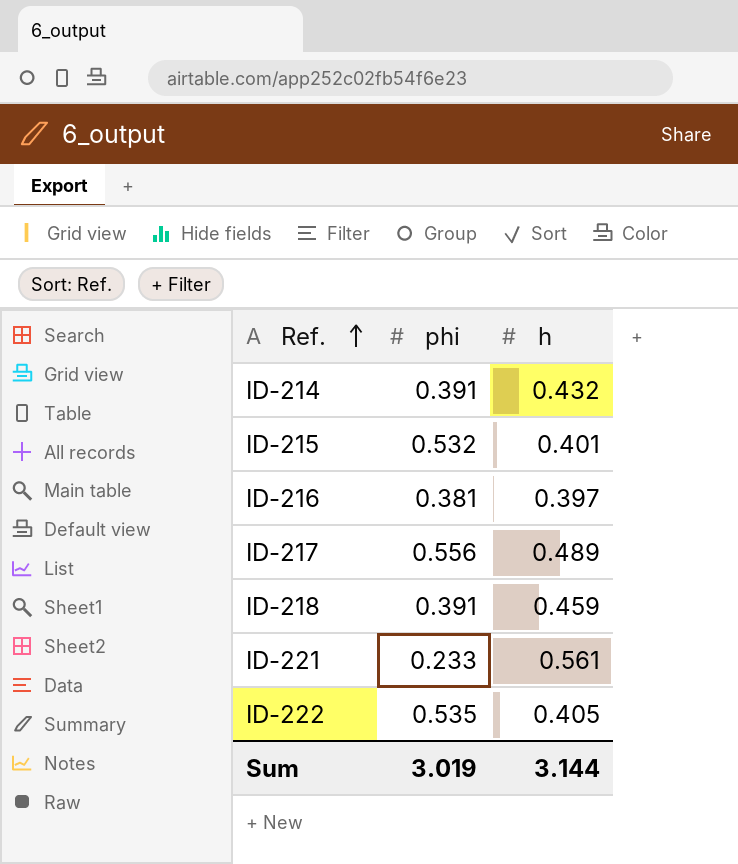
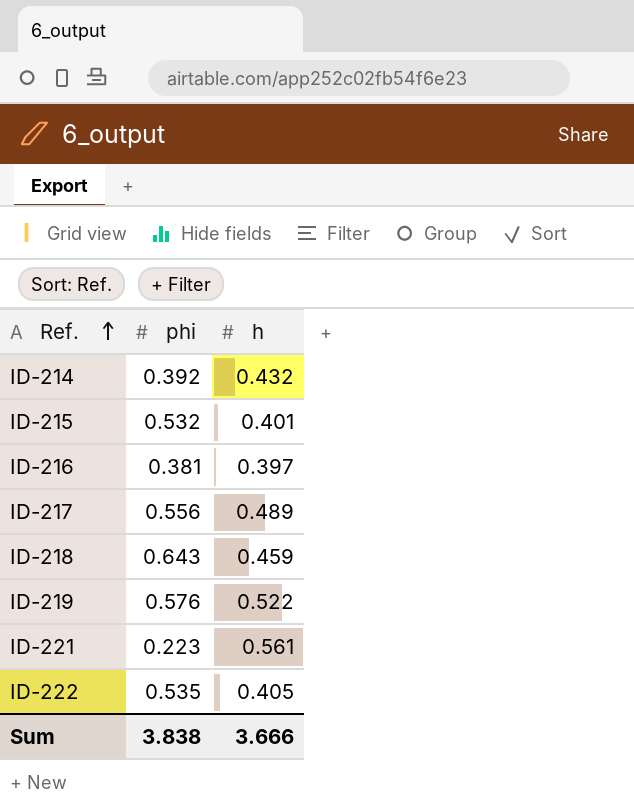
ID-214 | phi: 0.391 -> 0.392
ID-218 | phi: 0.391 -> 0.643
row ID-219: none -> 0.576 | 0.522
ID-221 | phi: 0.233 -> 0.223
Sum | phi: 3.019 -> 3.838
Sum | h: 3.144 -> 3.666

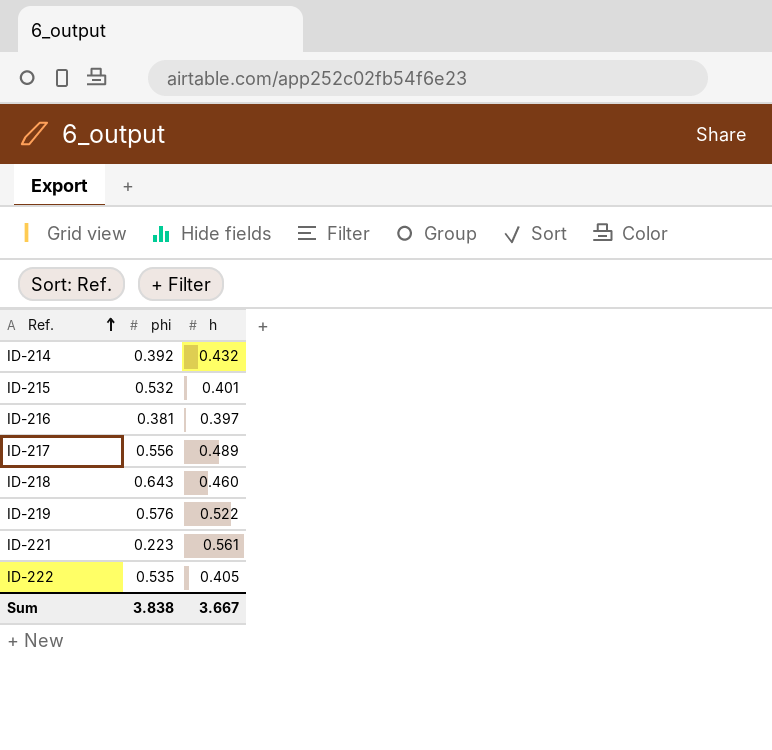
ID-218 | h: 0.459 -> 0.460
Sum | h: 3.666 -> 3.667

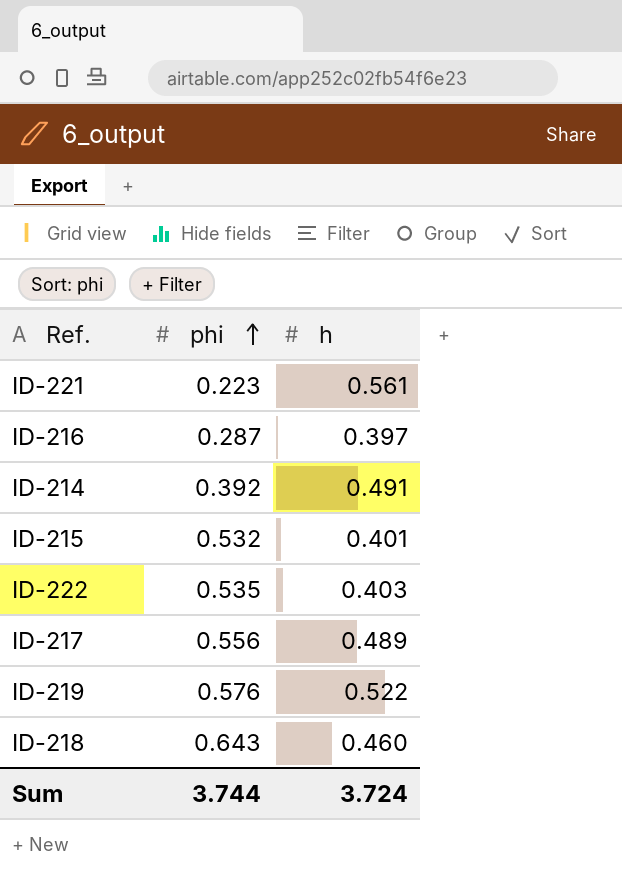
row order: Ref. ascending -> phi ascending
ID-216 | phi: 0.381 -> 0.287
ID-214 | h: 0.432 -> 0.491
ID-222 | h: 0.405 -> 0.403
Sum | phi: 3.838 -> 3.744
Sum | h: 3.667 -> 3.724

